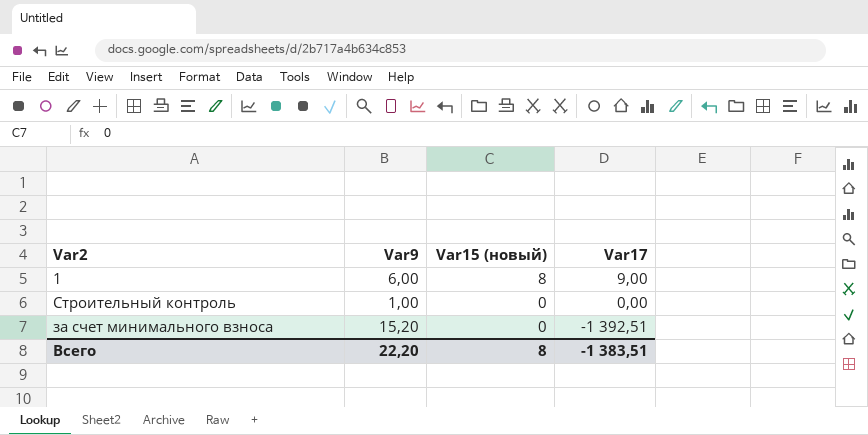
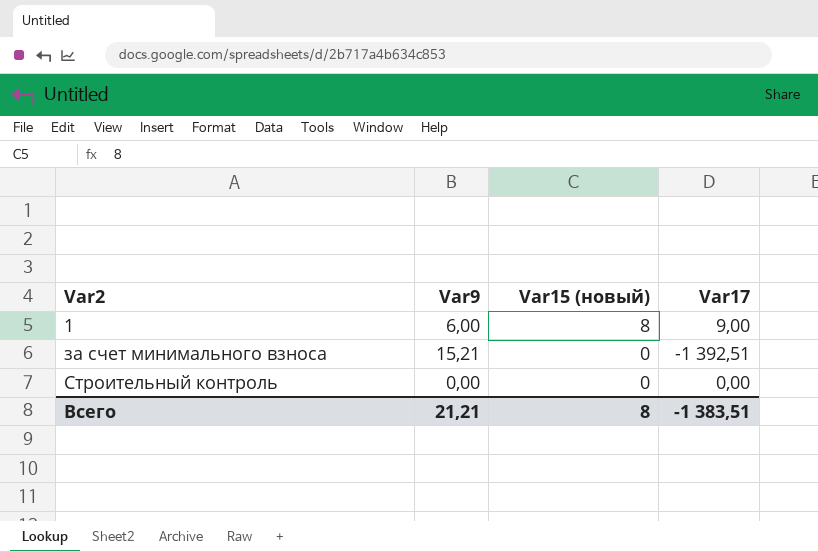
row order: Var15 (новый) descending -> Var2 ascending
за счет минимального взноса | Var9: 15,20 -> 15,21
Строительный контроль | Var9: 1,00 -> 0,00
Всего | Var9: 22,20 -> 21,21

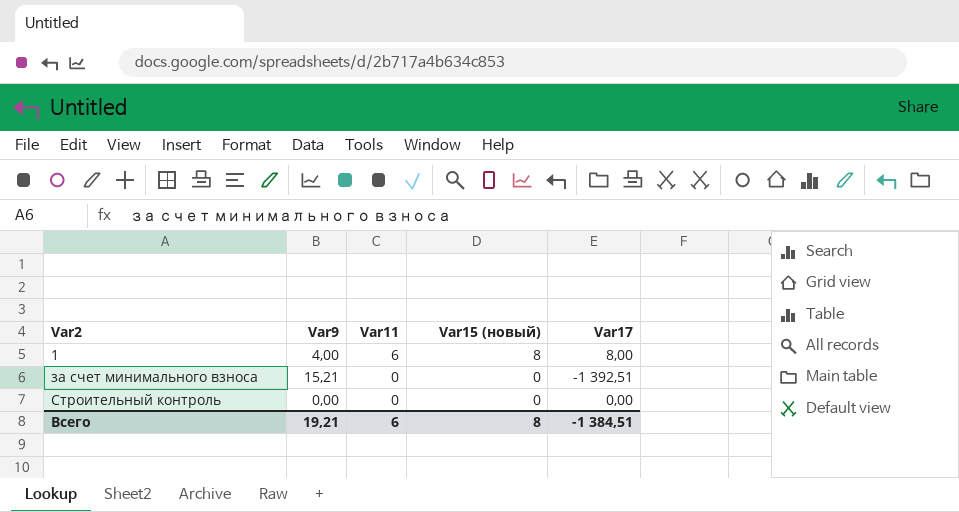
column Var11 | position: none -> 3
1 | Var9: 6,00 -> 4,00
1 | Var17: 9,00 -> 8,00
Всего | Var9: 21,21 -> 19,21
Всего | Var17: -1 383,51 -> -1 384,51

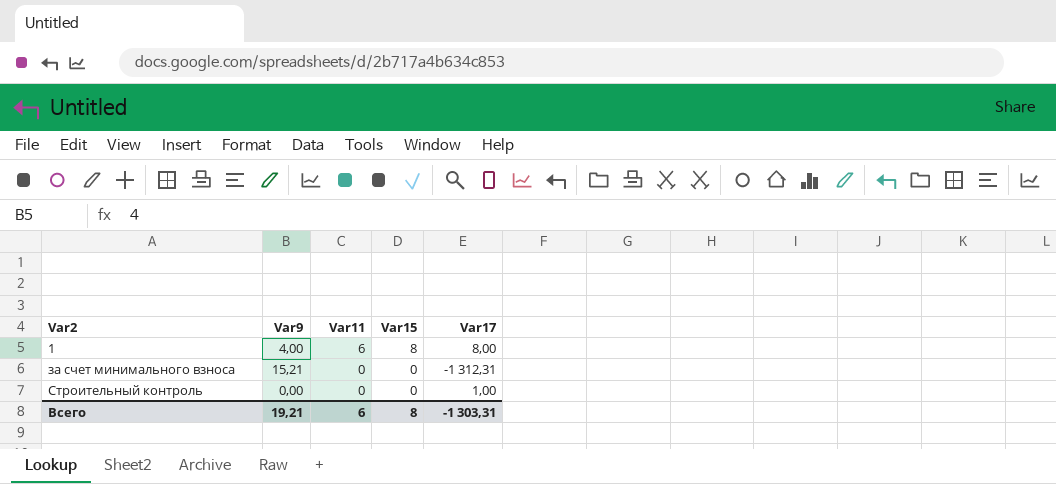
column name: Var15 (новый) -> Var15
за счет минимального взноса | Var17: -1 392,51 -> -1 312,31
Строительный контроль | Var17: 0,00 -> 1,00
Всего | Var17: -1 384,51 -> -1 303,31

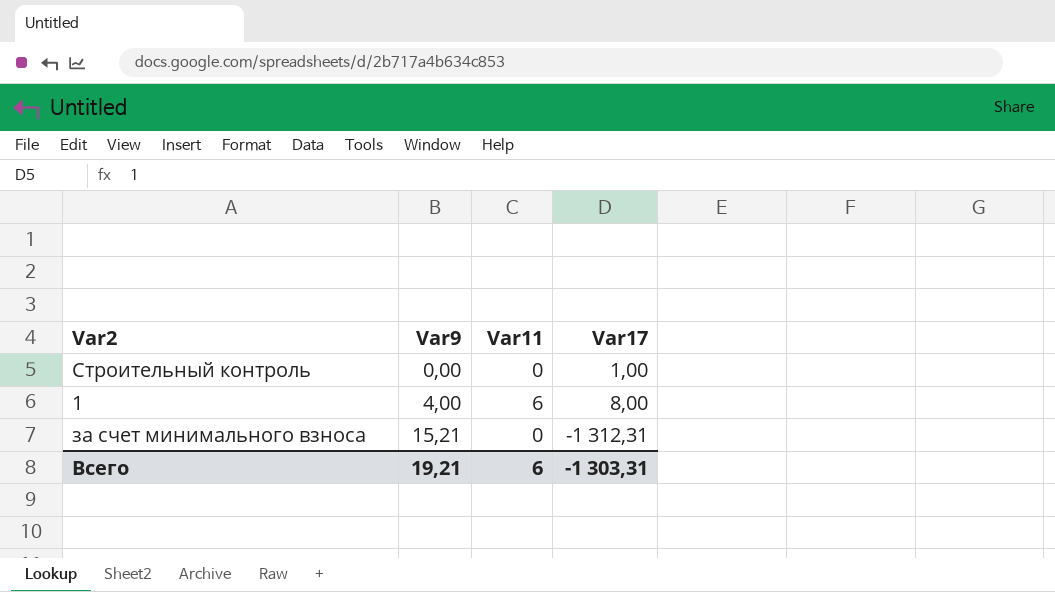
row order: Var2 ascending -> Var9 ascending
column Var15 | position: 4 -> none

